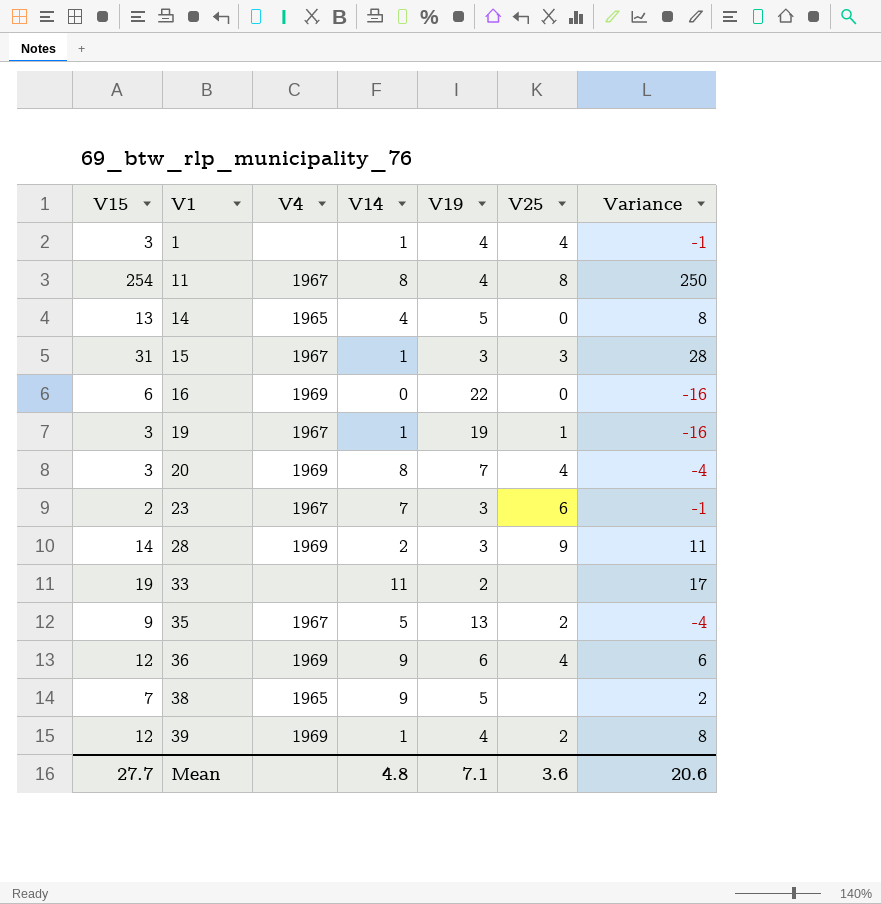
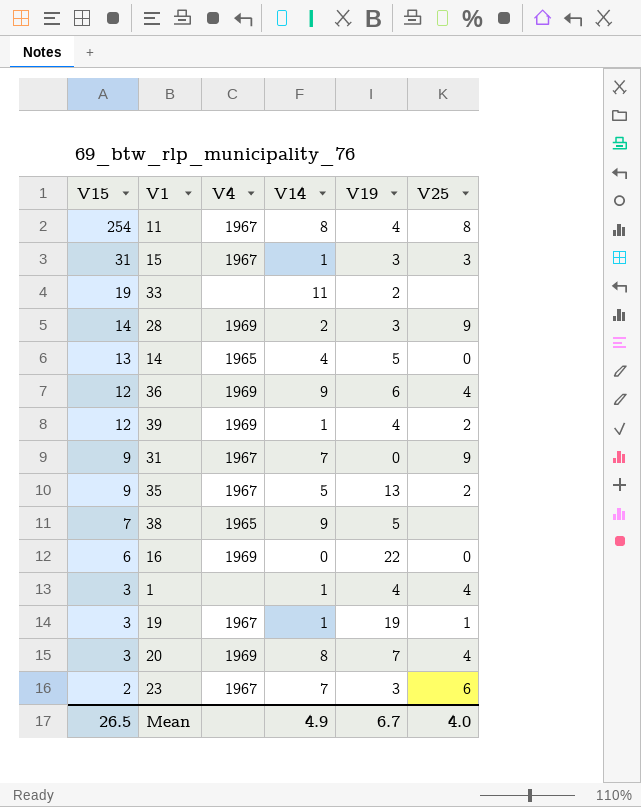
row order: V1 ascending -> V15 descending
column Variance | formula: [V15] - [V19] -> none
row 31: none -> 9 | 1967 | 7 | 0 | 9
Mean | V15: 27.7 -> 26.5
Mean | V14: 4.8 -> 4.9
Mean | V19: 7.1 -> 6.7
Mean | V25: 3.6 -> 4.0

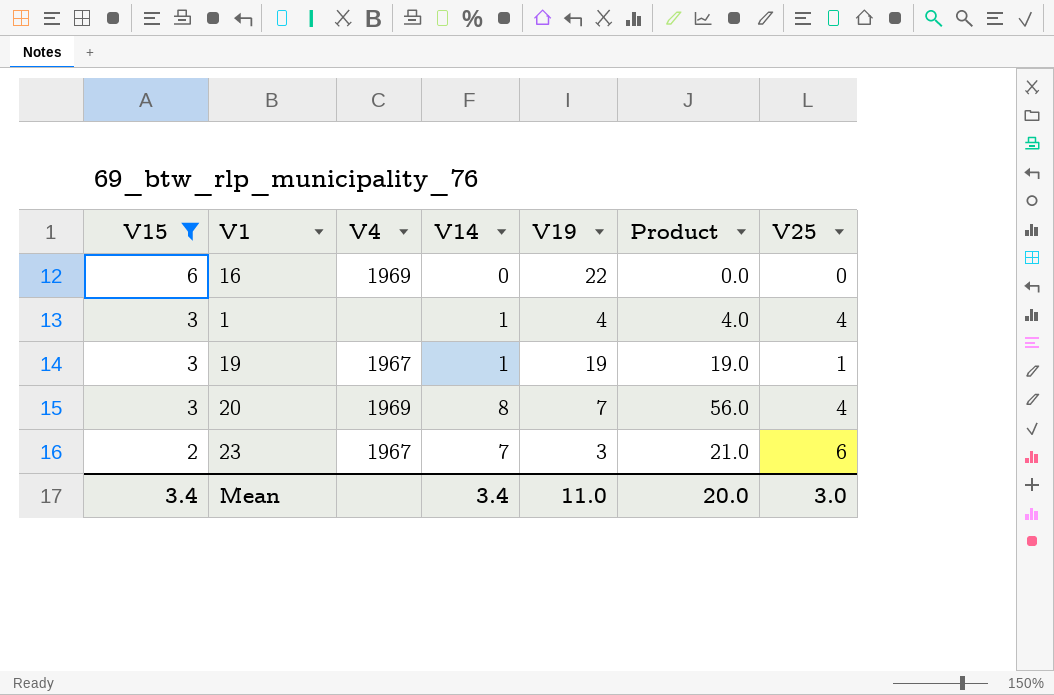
filter: none -> V15 <= 6
column Product | formula: none -> [V14] * [V19]
Mean | V15: 26.5 -> 3.4
Mean | V14: 4.9 -> 3.4
Mean | V19: 6.7 -> 11.0
Mean | V25: 4.0 -> 3.0

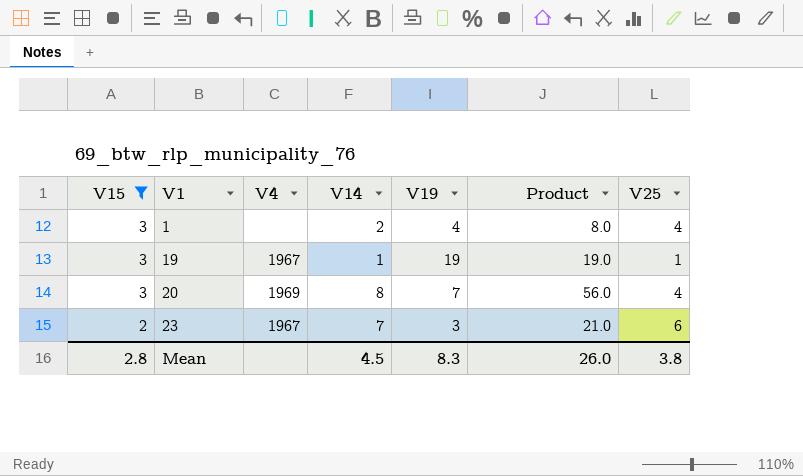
row 16: 6 | 1969 | 0 | 22 | 0.0 | 0 -> none
1 | V14: 1 -> 2
1 | Product: 4.0 -> 8.0
Mean | V15: 3.4 -> 2.8
Mean | V14: 3.4 -> 4.5
Mean | V19: 11.0 -> 8.3
Mean | Product: 20.0 -> 26.0
Mean | V25: 3.0 -> 3.8

